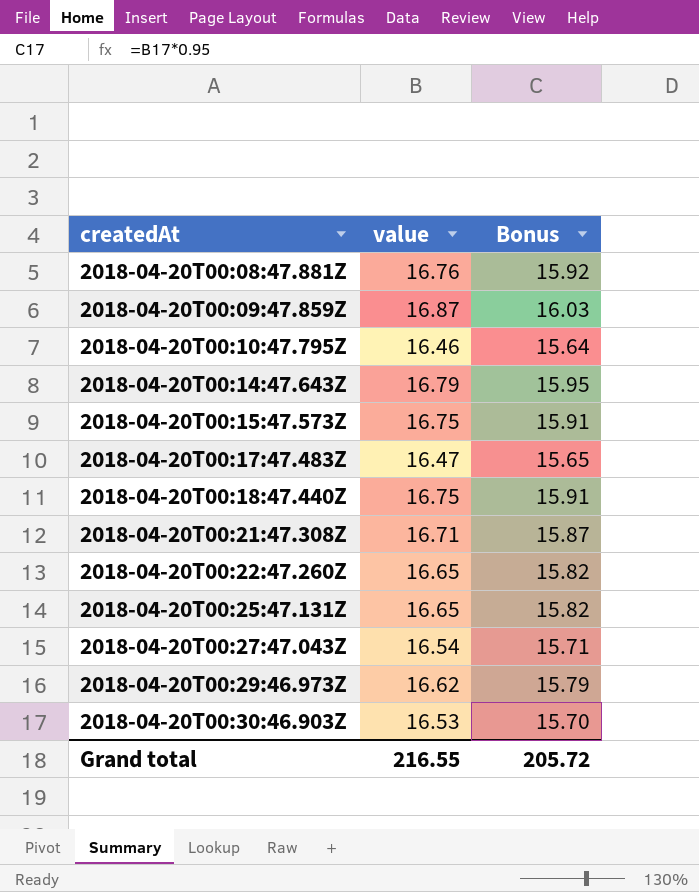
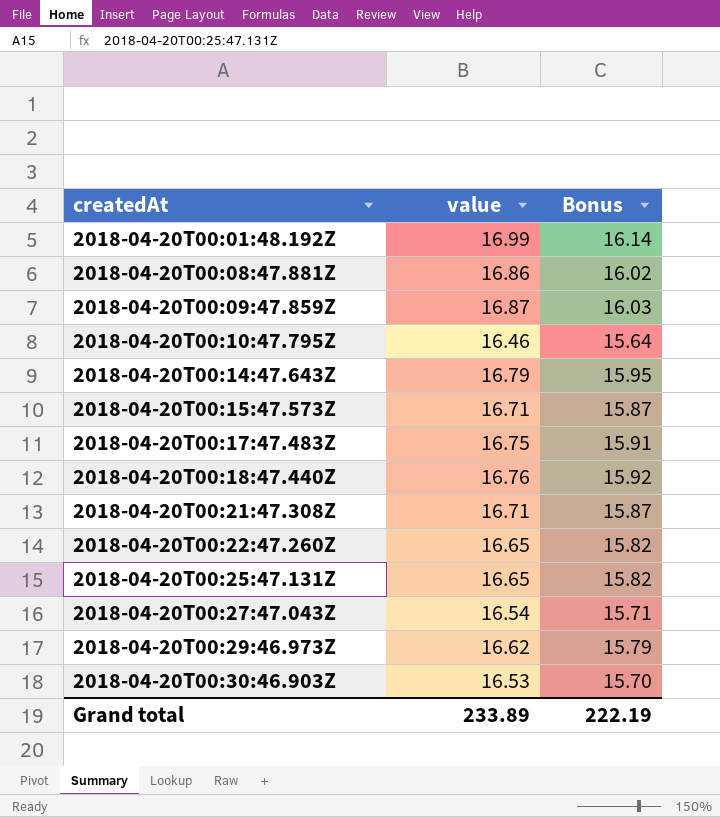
row 2018-04-20T00:01:48.192Z: none -> 16.99 | 16.14
2018-04-20T00:08:47.881Z | value: 16.76 -> 16.86
2018-04-20T00:08:47.881Z | Bonus: 15.92 -> 16.02
2018-04-20T00:15:47.573Z | value: 16.75 -> 16.71
2018-04-20T00:15:47.573Z | Bonus: 15.91 -> 15.87
2018-04-20T00:17:47.483Z | value: 16.47 -> 16.75
2018-04-20T00:17:47.483Z | Bonus: 15.65 -> 15.91
2018-04-20T00:18:47.440Z | value: 16.75 -> 16.76
2018-04-20T00:18:47.440Z | Bonus: 15.91 -> 15.92
Grand total | value: 216.55 -> 233.89
Grand total | Bonus: 205.72 -> 222.19

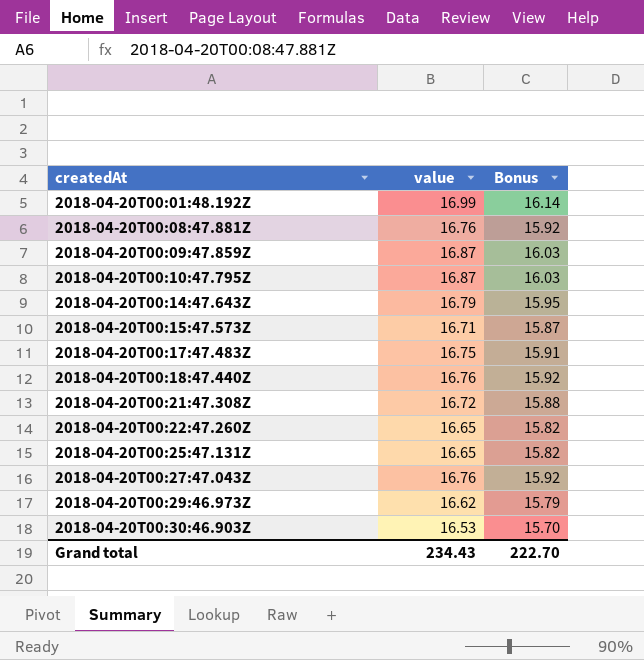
2018-04-20T00:08:47.881Z | value: 16.86 -> 16.76
2018-04-20T00:08:47.881Z | Bonus: 16.02 -> 15.92
2018-04-20T00:10:47.795Z | value: 16.46 -> 16.87
2018-04-20T00:10:47.795Z | Bonus: 15.64 -> 16.03
2018-04-20T00:21:47.308Z | value: 16.71 -> 16.72
2018-04-20T00:21:47.308Z | Bonus: 15.87 -> 15.88
2018-04-20T00:27:47.043Z | value: 16.54 -> 16.76
2018-04-20T00:27:47.043Z | Bonus: 15.71 -> 15.92
Grand total | value: 233.89 -> 234.43
Grand total | Bonus: 222.19 -> 222.70

